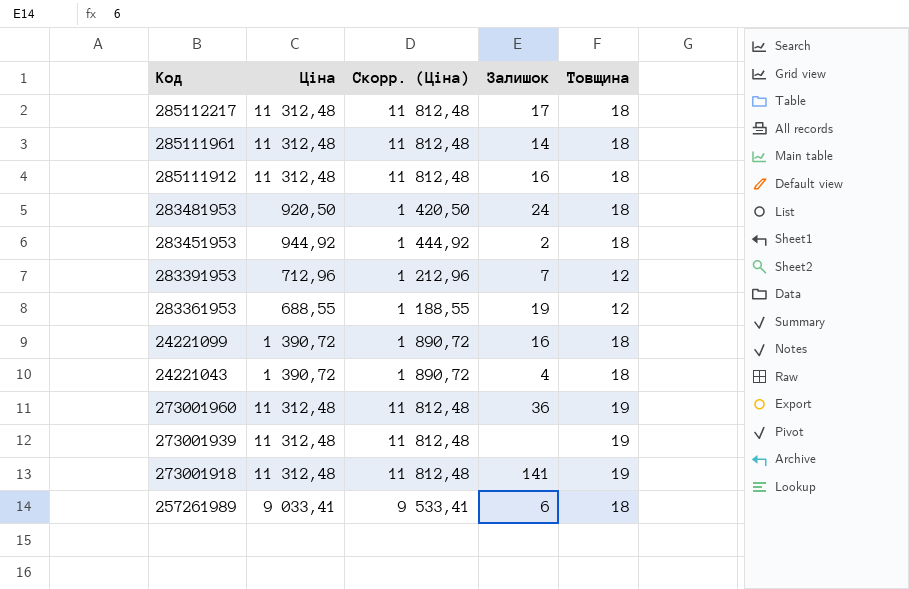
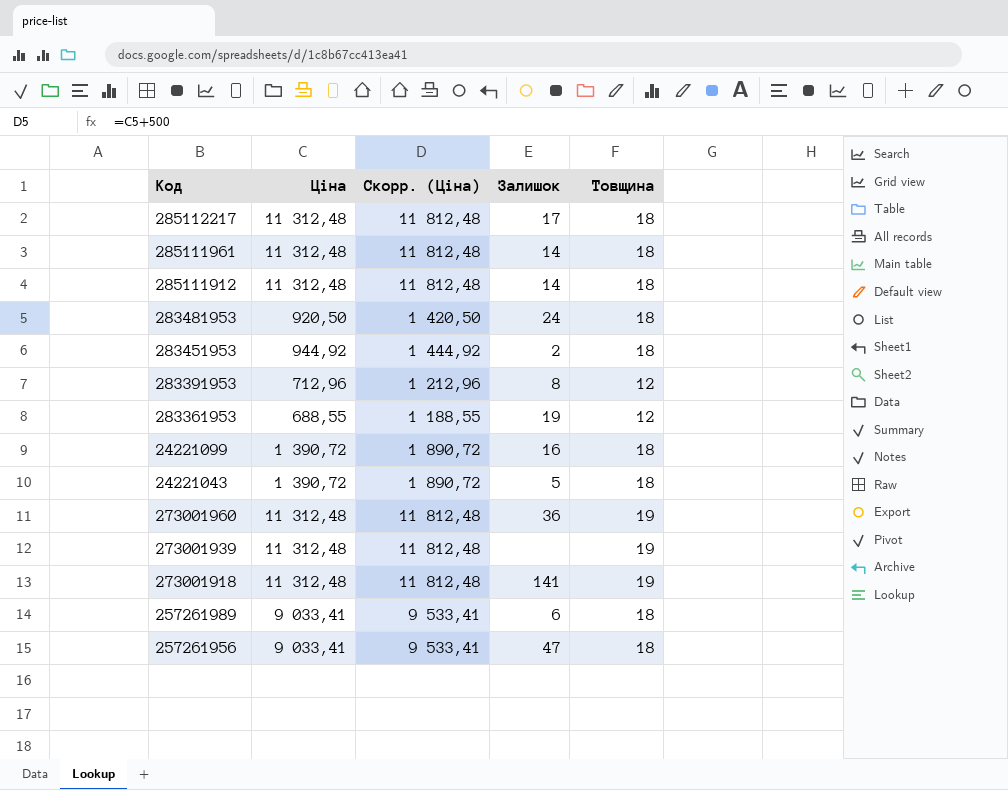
285111912 | Залишок: 16 -> 14
283391953 | Залишок: 7 -> 8
24221043 | Залишок: 4 -> 5
row 257261956: none -> 9 033,41 | 9 533,41 | 47 | 18

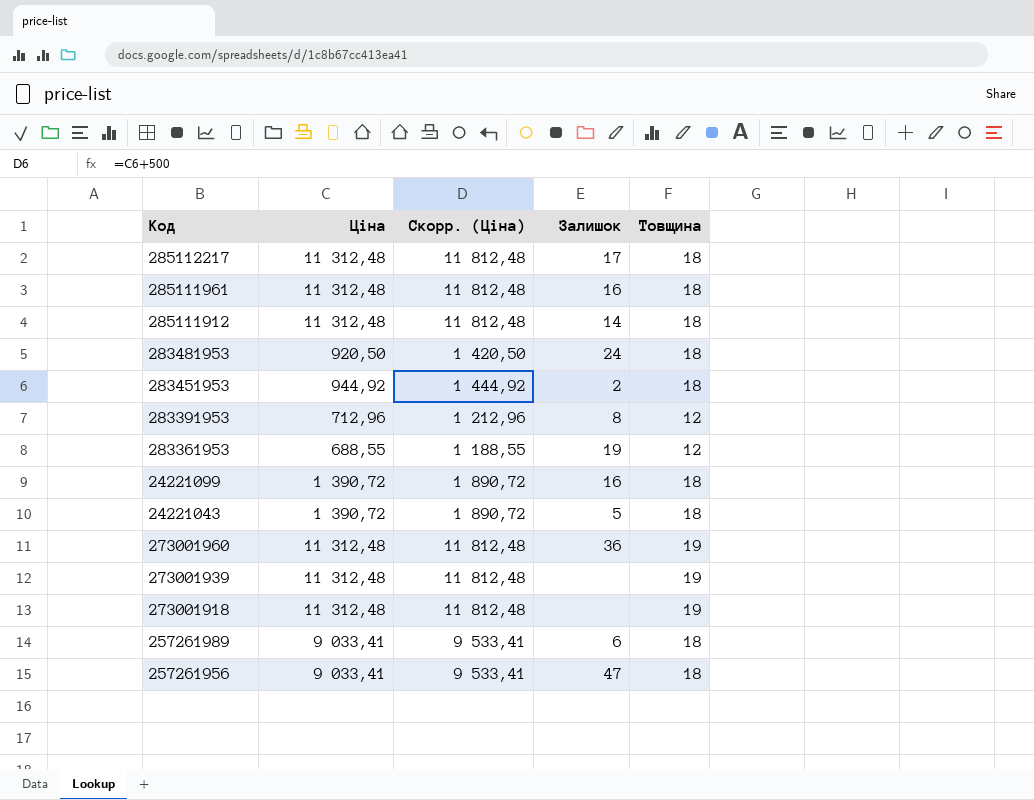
285111961 | Залишок: 14 -> 16
273001918 | Залишок: 141 -> none

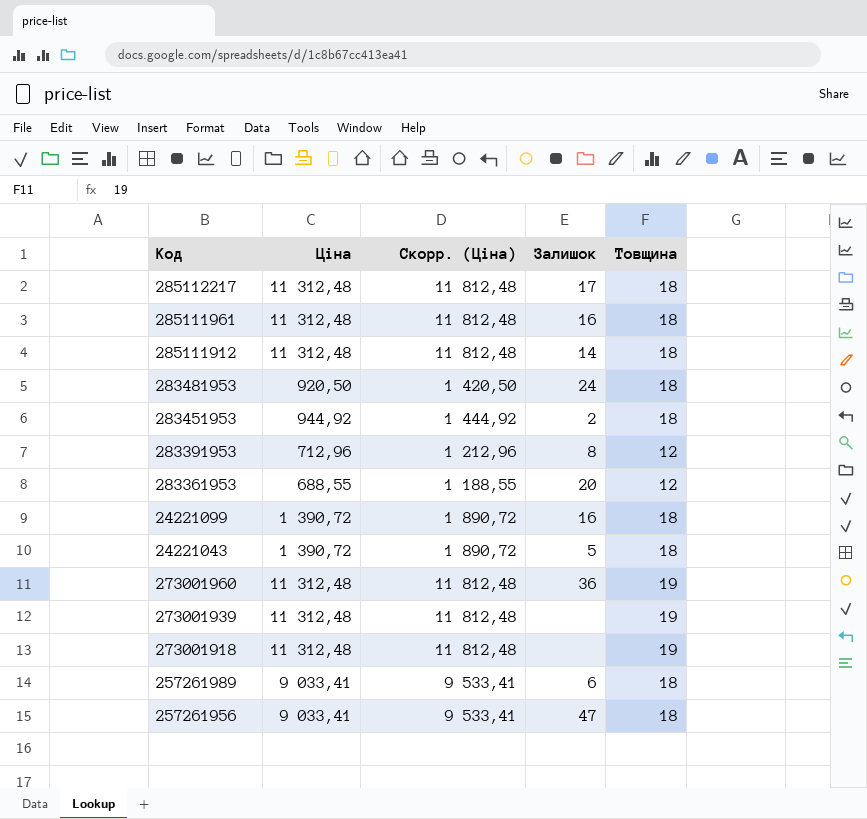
283361953 | Залишок: 19 -> 20

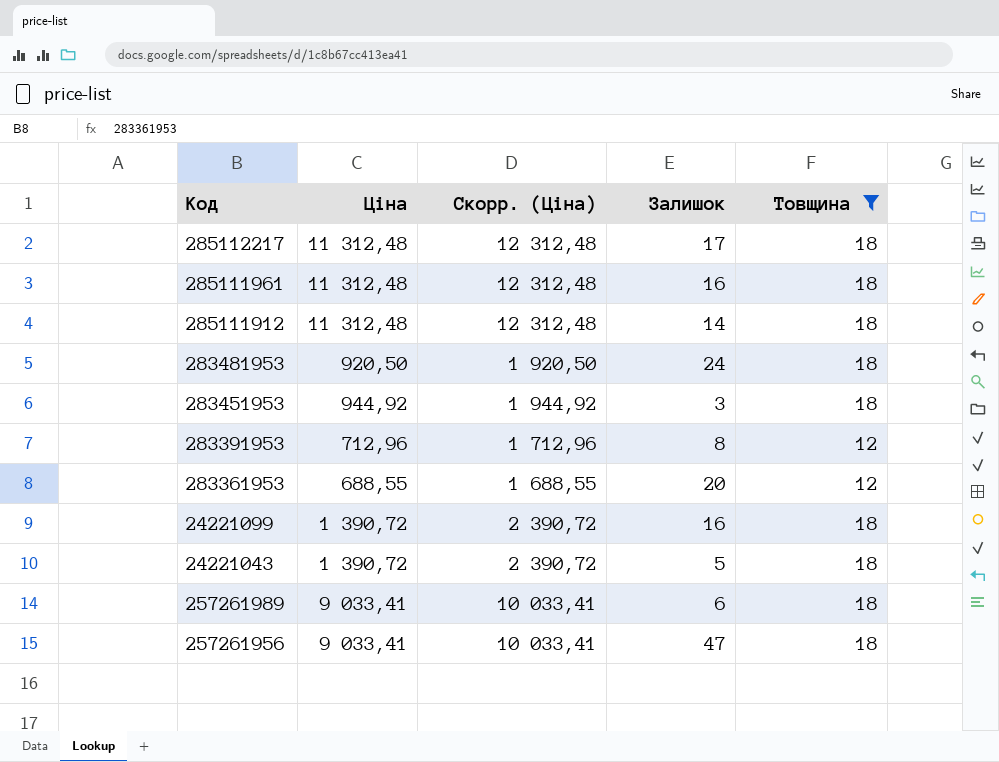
filter: none -> Товщина != 19
column Скорр. (Ціна) | formula: [Ціна] + 500 -> [Ціна] + 1000
283451953 | Залишок: 2 -> 3

